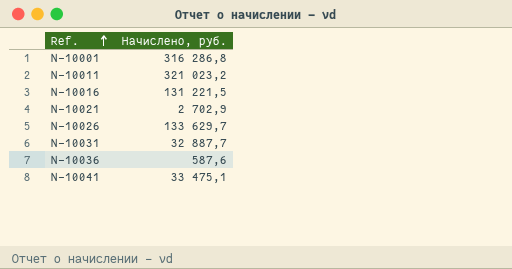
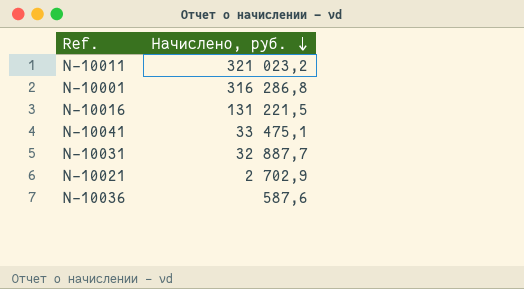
row order: Ref. ascending -> Начислено, руб. descending
row N-10026: 133 629,7 -> none

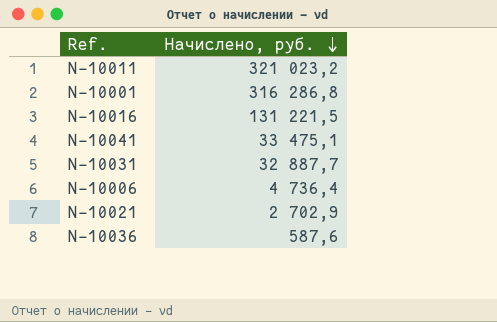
row N-10006: none -> 4 736,4

